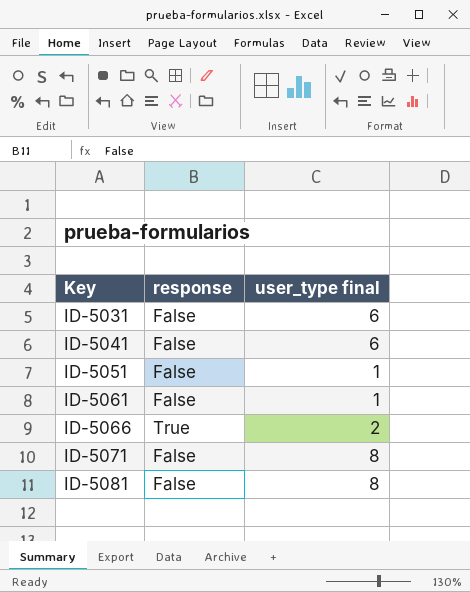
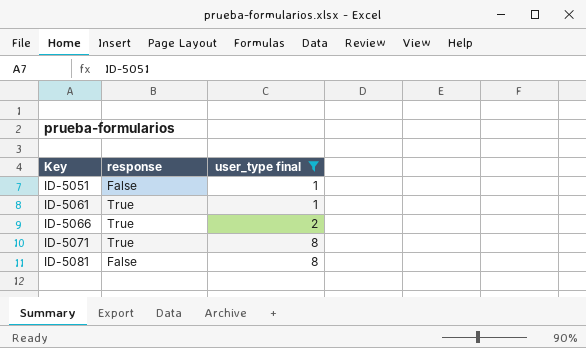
filter: none -> user_type final != 6
ID-5061 | response: False -> True
ID-5071 | response: False -> True

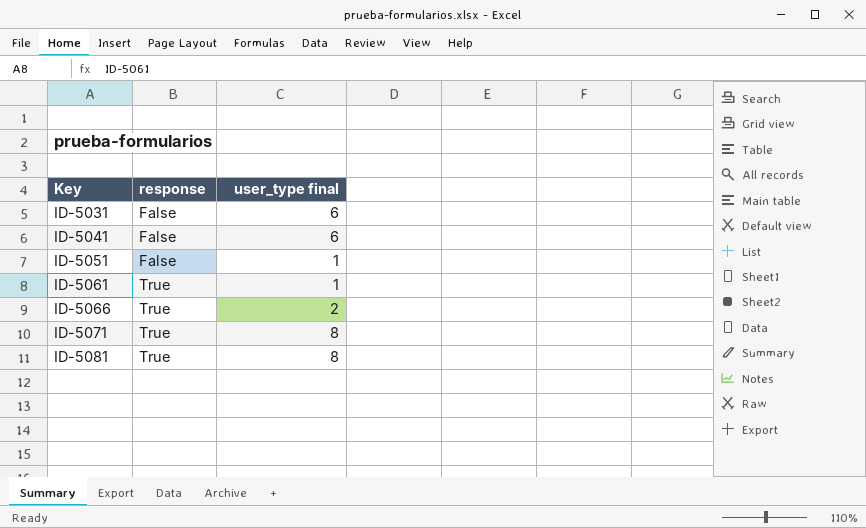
filter: user_type final != 6 -> none
ID-5081 | response: False -> True

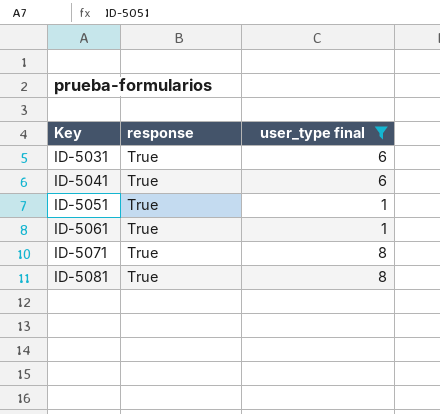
filter: none -> user_type final != 2
ID-5031 | response: False -> True
ID-5041 | response: False -> True
ID-5051 | response: False -> True

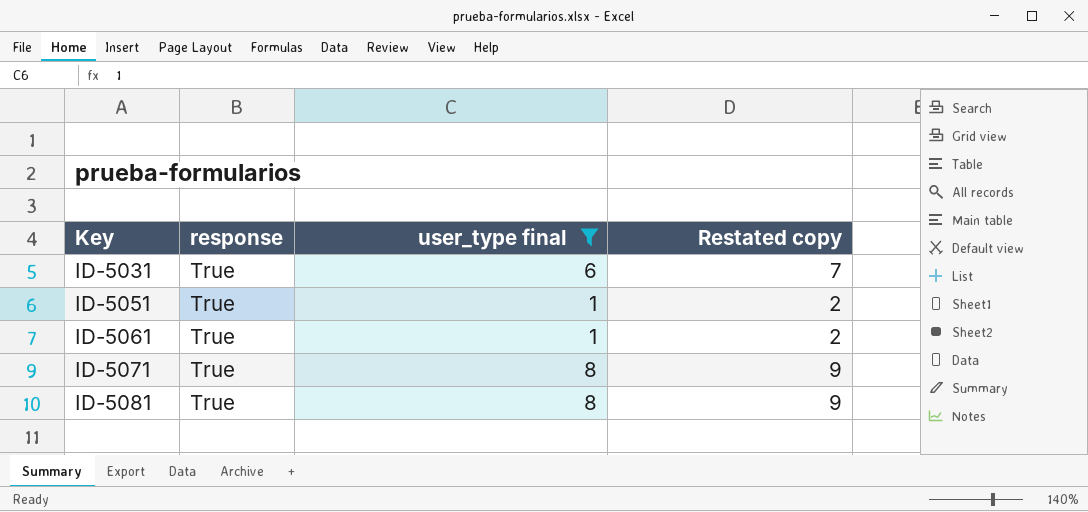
column Restated copy | formula: none -> [user_type final] + 1
row ID-5041: True | 6 -> none

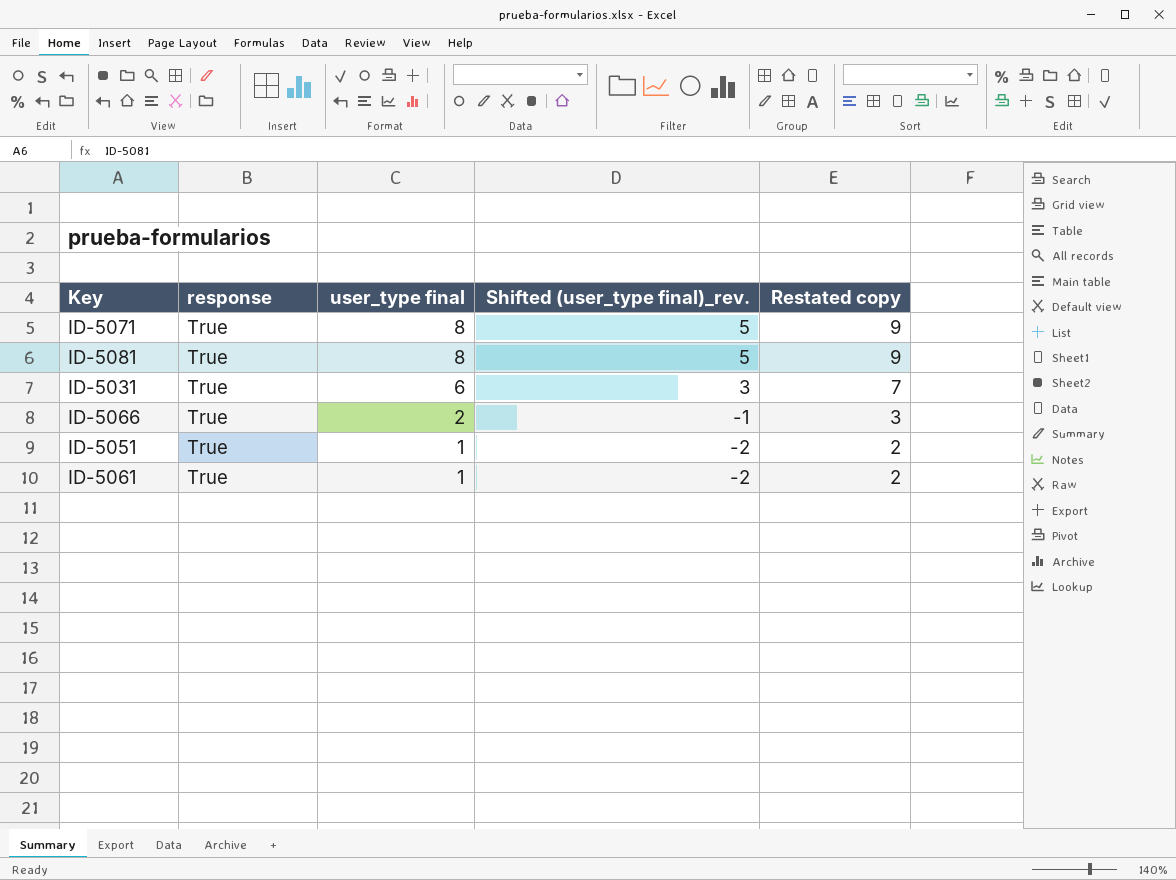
filter: user_type final != 2 -> none
row order: Key ascending -> user_type final descending
column Shifted (user_type final)_rev. | formula: none -> [user_type final] - 3

